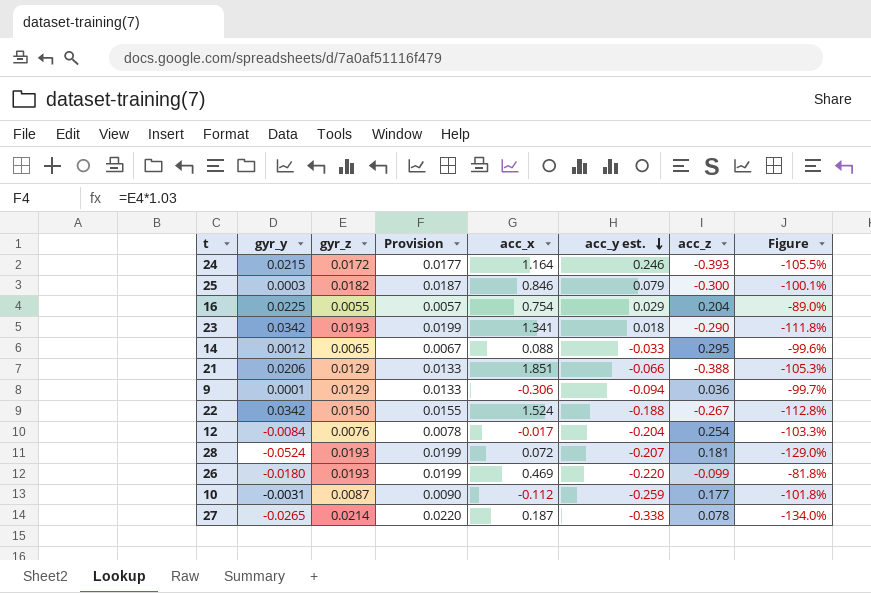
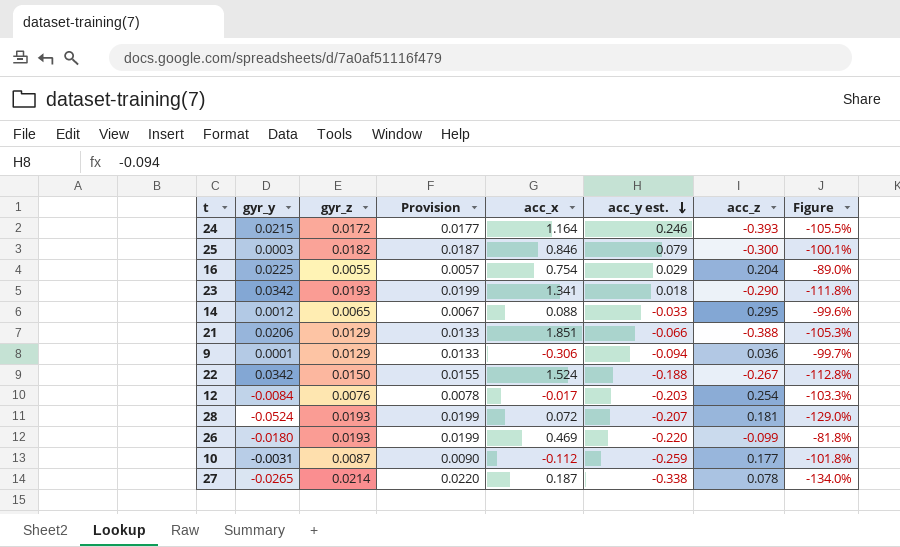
12 | acc_y est.: -0.204 -> -0.203

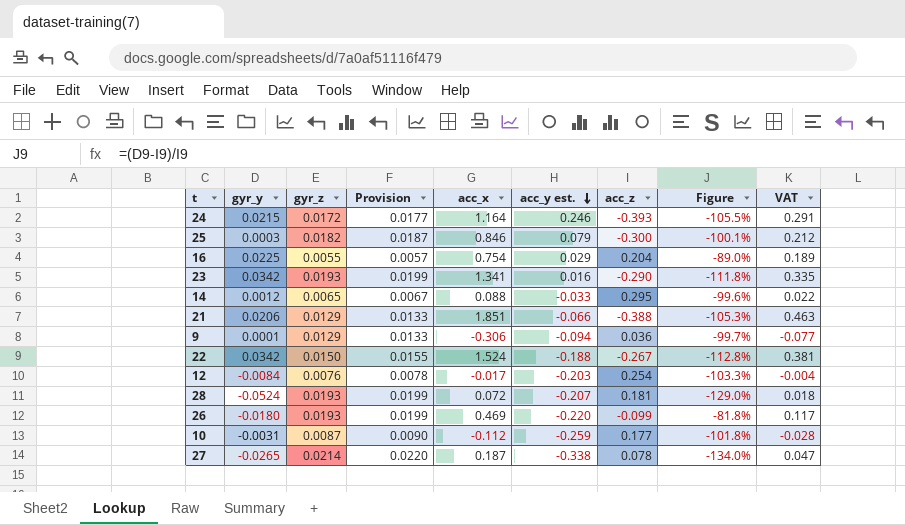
column VAT | formula: none -> [acc_x] * 0.25
23 | acc_y est.: 0.018 -> 0.016

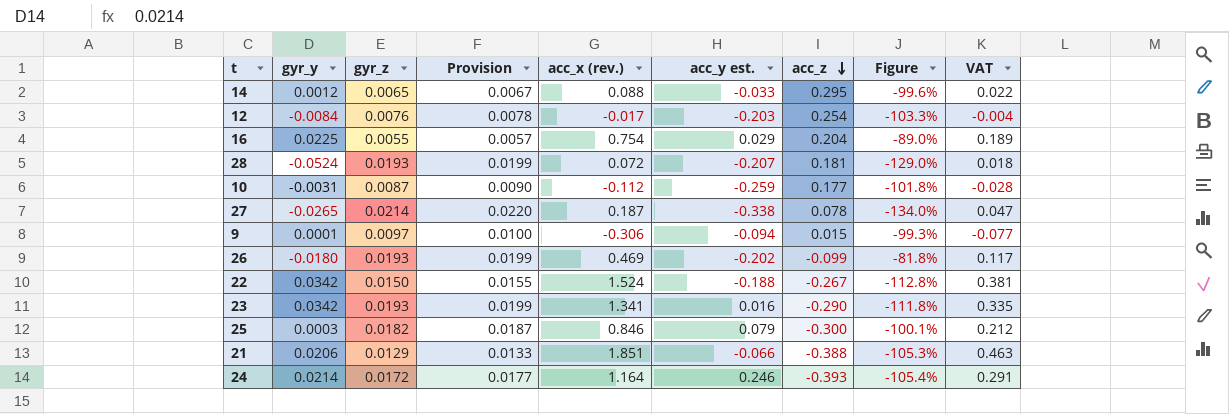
row order: acc_y est. descending -> acc_z descending
column name: acc_x -> acc_x (rev.)
9 | gyr_z: 0.0129 -> 0.0097
9 | Provision: 0.0133 -> 0.0100
9 | acc_z: 0.036 -> 0.015
9 | Figure: -99.7% -> -99.3%
26 | acc_y est.: -0.220 -> -0.202
24 | gyr_y: 0.0215 -> 0.0214
24 | Figure: -105.5% -> -105.4%

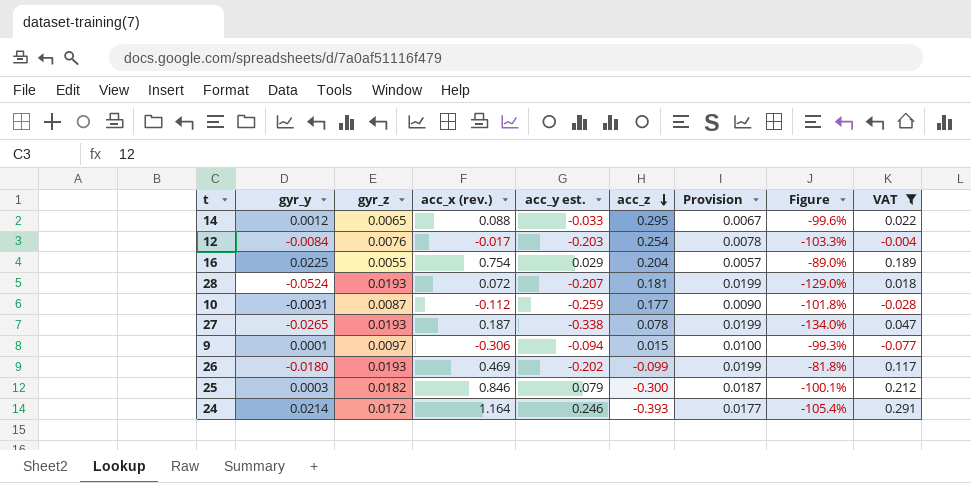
filter: none -> VAT <= 0.291
column Provision | position: 4 -> 7
27 | gyr_z: 0.0214 -> 0.0193
27 | Provision: 0.0220 -> 0.0199

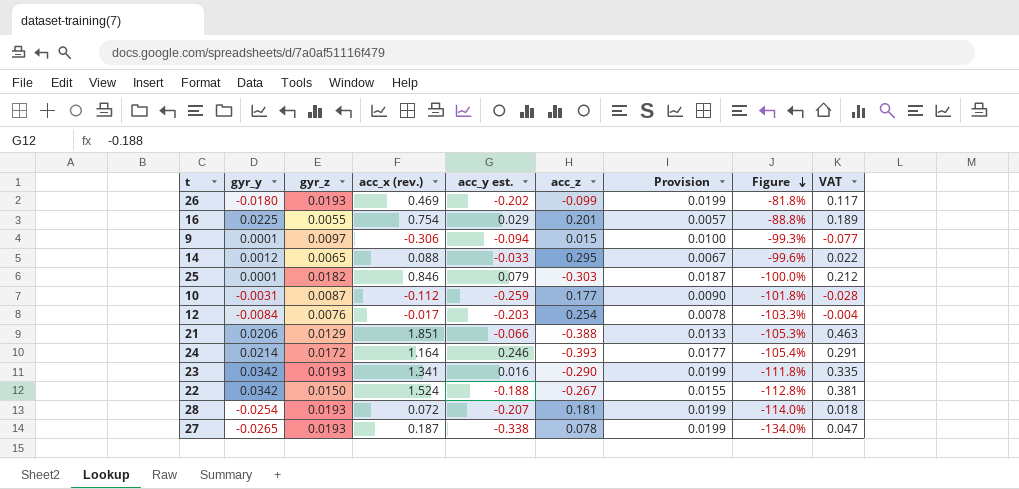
filter: VAT <= 0.291 -> none
row order: acc_z descending -> Figure descending
16 | acc_z: 0.204 -> 0.201
16 | Figure: -89.0% -> -88.8%
25 | gyr_y: 0.0003 -> 0.0001
25 | acc_z: -0.300 -> -0.303
25 | Figure: -100.1% -> -100.0%
28 | gyr_y: -0.0524 -> -0.0254
28 | Figure: -129.0% -> -114.0%

